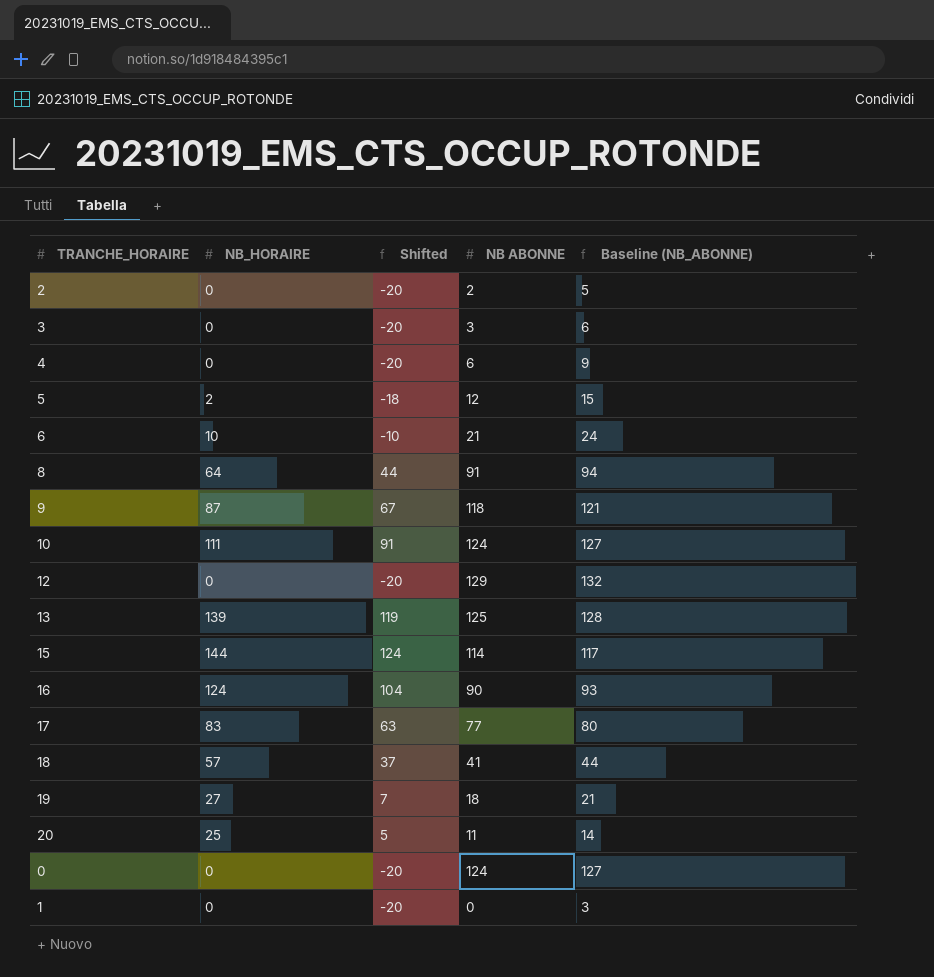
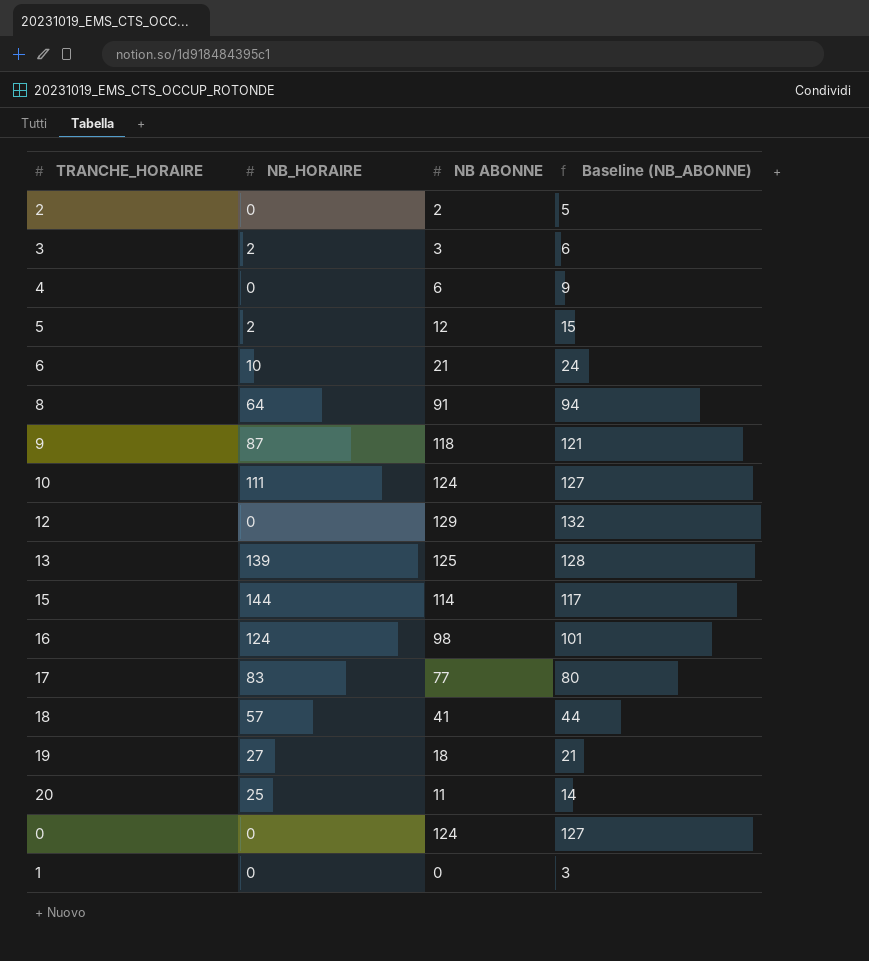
column Shifted | formula: [NB_HORAIRE] - 20 -> none
3 | NB_HORAIRE: 0 -> 2
16 | NB ABONNE: 90 -> 98
16 | Baseline (NB_ABONNE): 93 -> 101

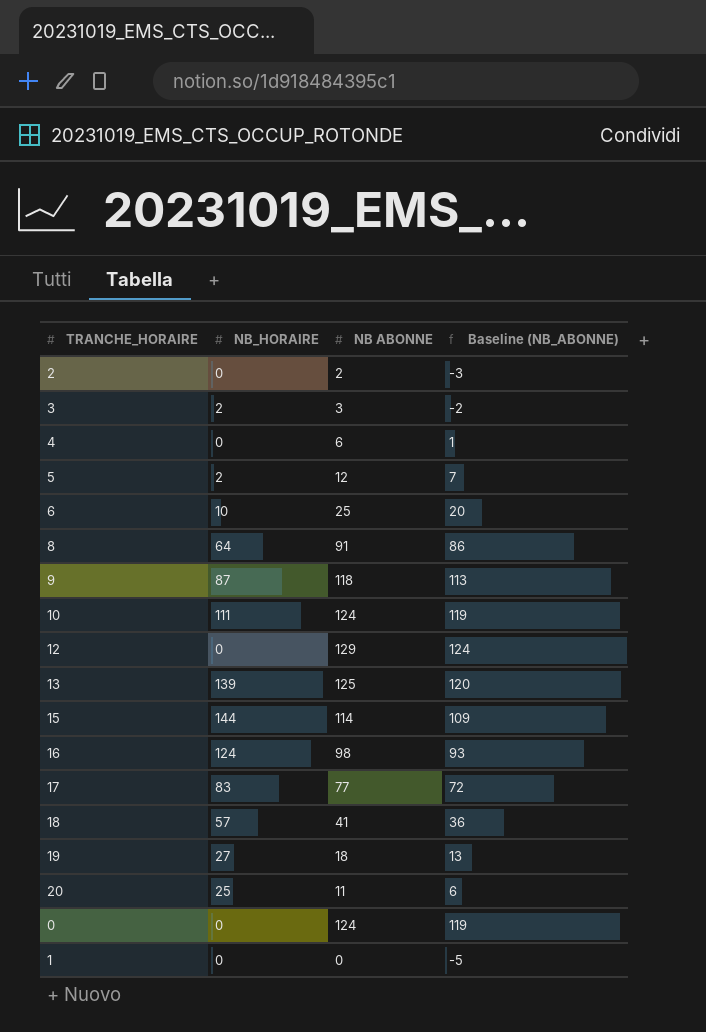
column Baseline (NB_ABONNE) | formula: [NB ABONNE] + 3 -> [NB ABONNE] - 5
6 | NB ABONNE: 21 -> 25

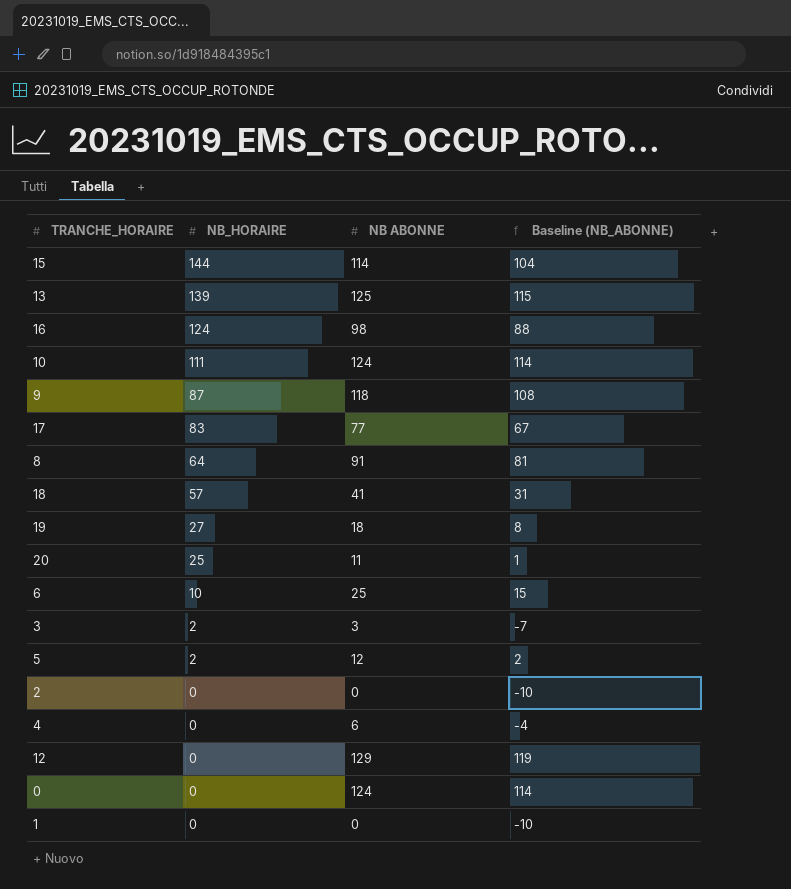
row order: none -> NB_HORAIRE descending
column Baseline (NB_ABONNE) | formula: [NB ABONNE] - 5 -> [NB ABONNE] - 10
2 | NB ABONNE: 2 -> 0

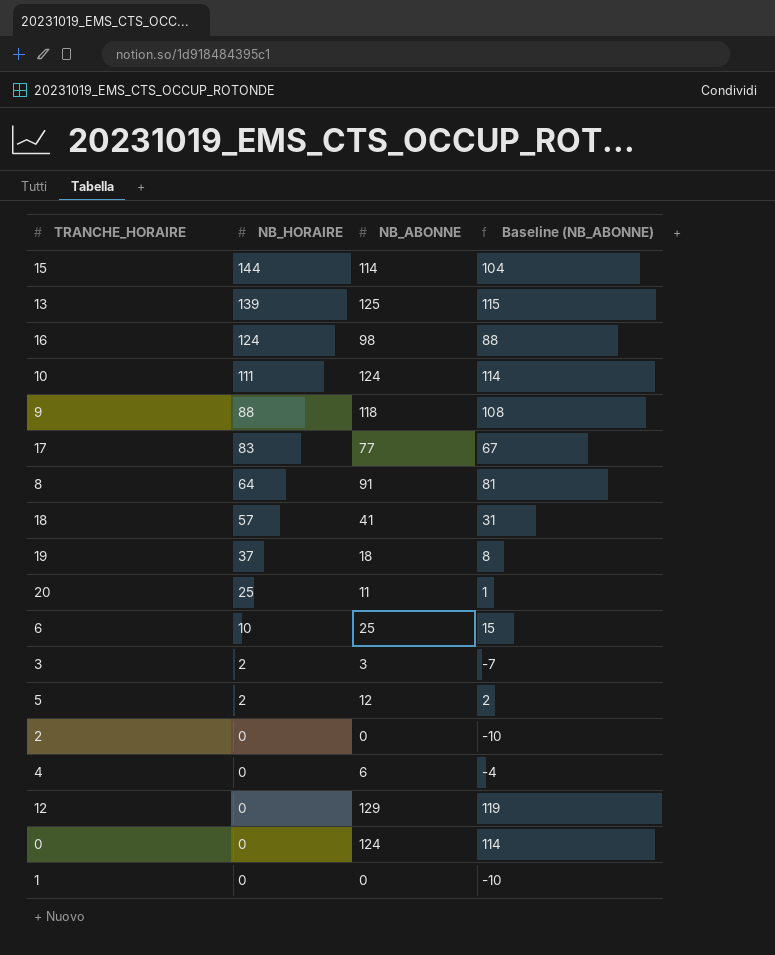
column name: NB ABONNE -> NB_ABONNE
9 | NB_HORAIRE: 87 -> 88
19 | NB_HORAIRE: 27 -> 37

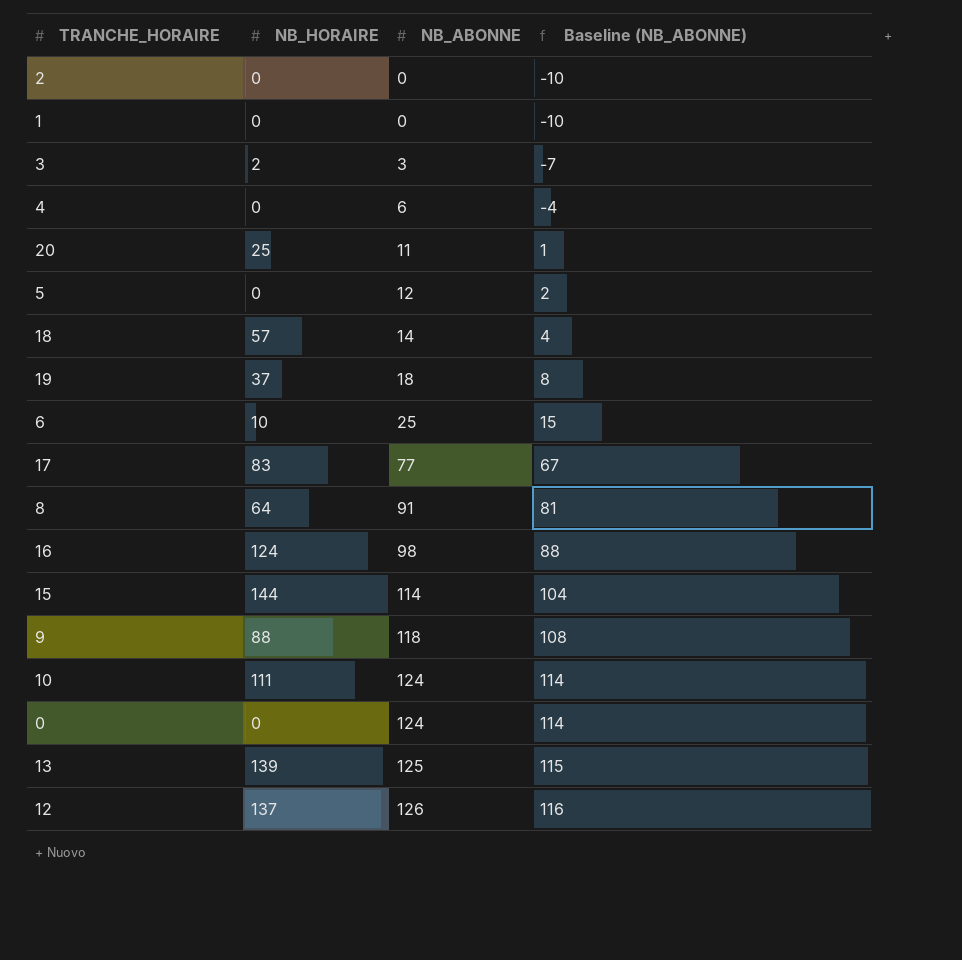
row order: NB_HORAIRE descending -> NB_ABONNE ascending
5 | NB_HORAIRE: 2 -> 0
18 | NB_ABONNE: 41 -> 14
18 | Baseline (NB_ABONNE): 31 -> 4
12 | NB_HORAIRE: 0 -> 137
12 | NB_ABONNE: 129 -> 126
12 | Baseline (NB_ABONNE): 119 -> 116

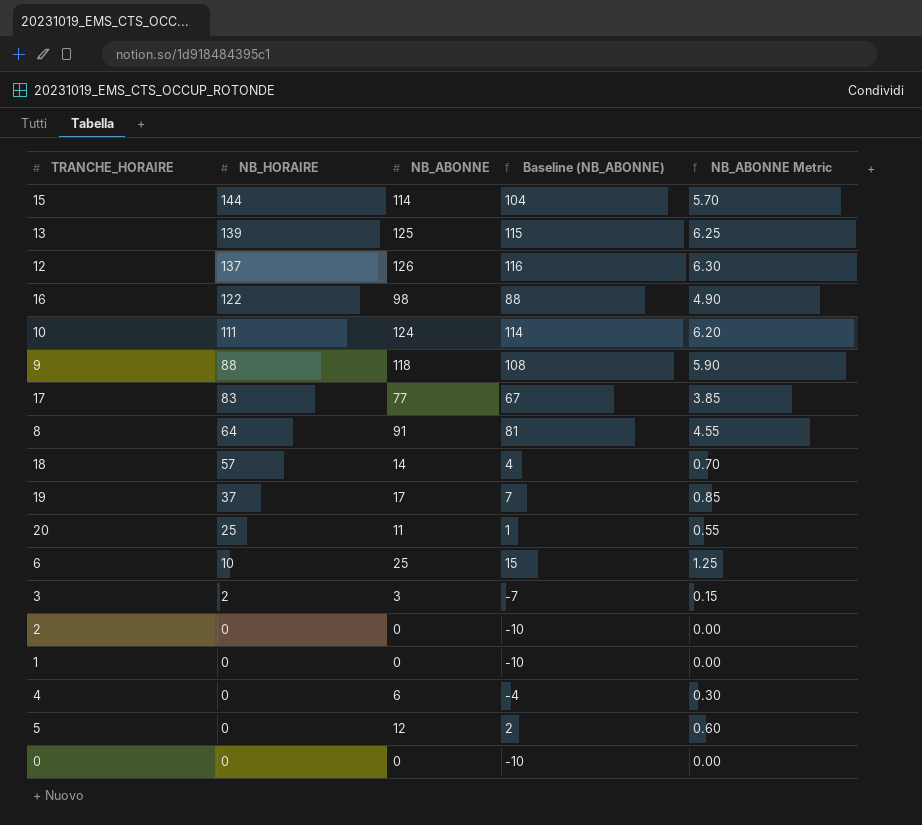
row order: NB_ABONNE ascending -> NB_HORAIRE descending
column NB_ABONNE Metric | formula: none -> [NB_ABONNE] * 0.05
16 | NB_HORAIRE: 124 -> 122
19 | NB_ABONNE: 18 -> 17
19 | Baseline (NB_ABONNE): 8 -> 7
0 | NB_ABONNE: 124 -> 0
0 | Baseline (NB_ABONNE): 114 -> -10

